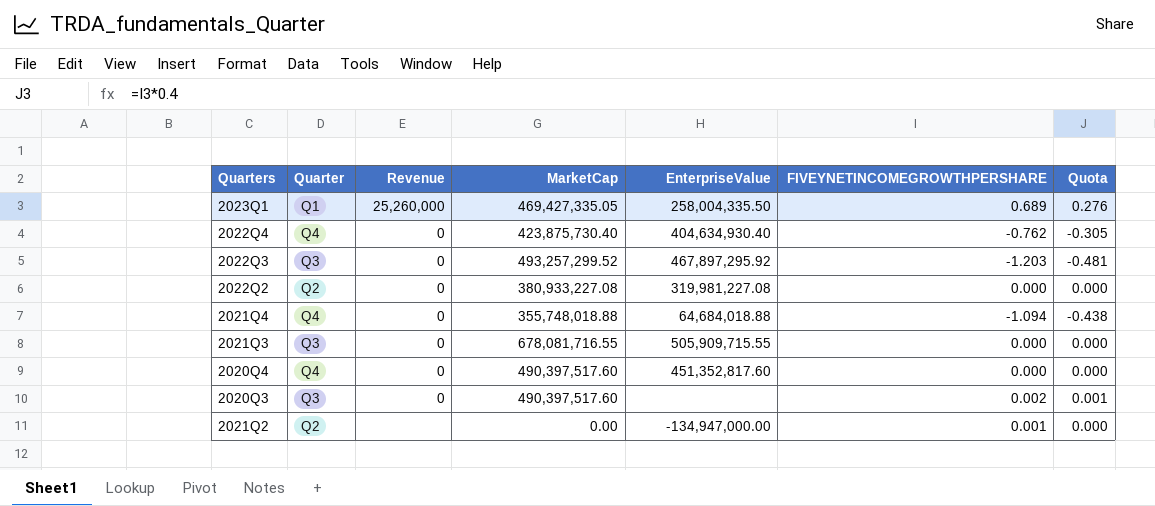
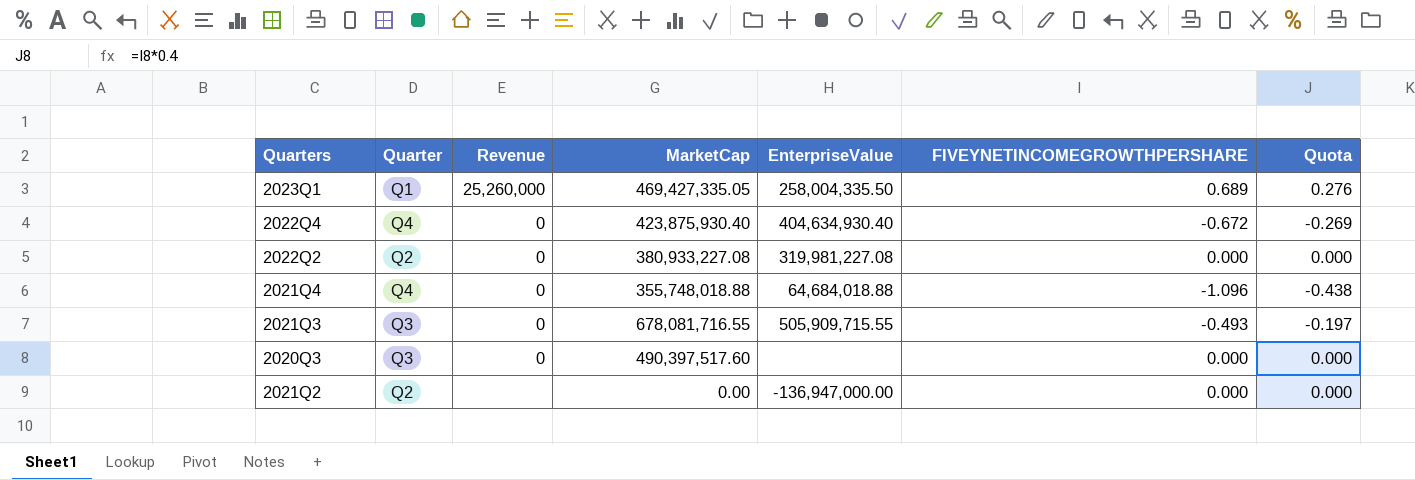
row 2022Q3: Q3 | 0 | 493,257,299.52 | 467,897,295.92 | -1.203 | -0.481 -> none
row 2020Q4: Q4 | 0 | 490,397,517.60 | 451,352,817.60 | 0.000 | 0.000 -> none
2022Q4 | MarketCap: 423,875,730.40 -> 423,875,930.40
2022Q4 | FIVEYNETINCOMEGROWTHPERSHARE: -0.762 -> -0.672
2022Q4 | Quota: -0.305 -> -0.269
2021Q4 | FIVEYNETINCOMEGROWTHPERSHARE: -1.094 -> -1.096
2021Q3 | FIVEYNETINCOMEGROWTHPERSHARE: 0.000 -> -0.493
2021Q3 | Quota: 0.000 -> -0.197
2020Q3 | FIVEYNETINCOMEGROWTHPERSHARE: 0.002 -> 0.000
2020Q3 | Quota: 0.001 -> 0.000
2021Q2 | EnterpriseValue: -134,947,000.00 -> -136,947,000.00
2021Q2 | FIVEYNETINCOMEGROWTHPERSHARE: 0.001 -> 0.000

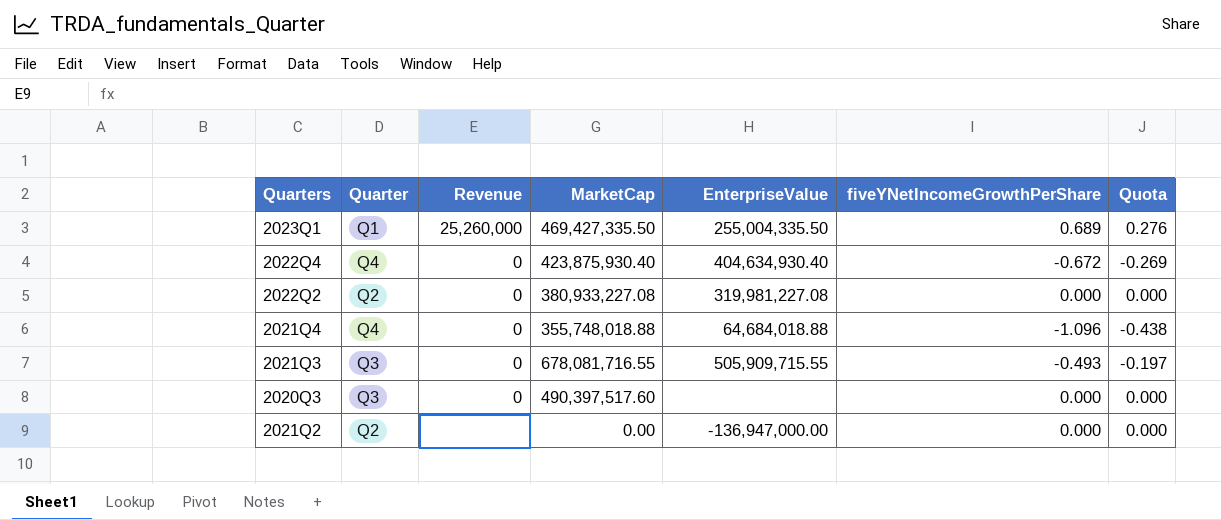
column name: FIVEYNETINCOMEGROWTHPERSHARE -> fiveYNetIncomeGrowthPerShare
2023Q1 | MarketCap: 469,427,335.05 -> 469,427,335.50
2023Q1 | EnterpriseValue: 258,004,335.50 -> 255,004,335.50

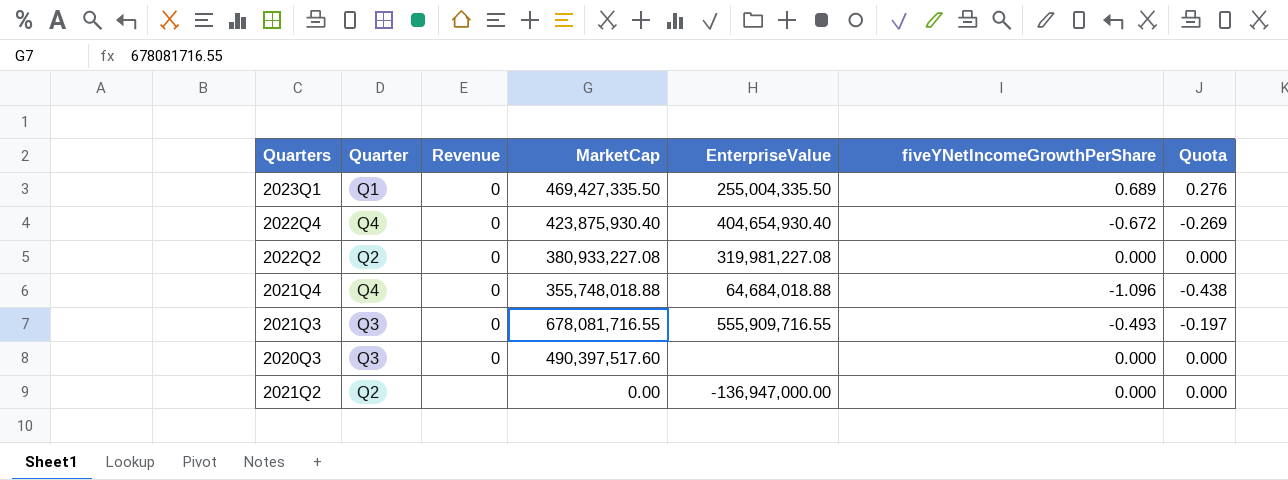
2023Q1 | Revenue: 25,260,000 -> 0
2022Q4 | EnterpriseValue: 404,634,930.40 -> 404,654,930.40
2021Q3 | EnterpriseValue: 505,909,715.55 -> 555,909,716.55

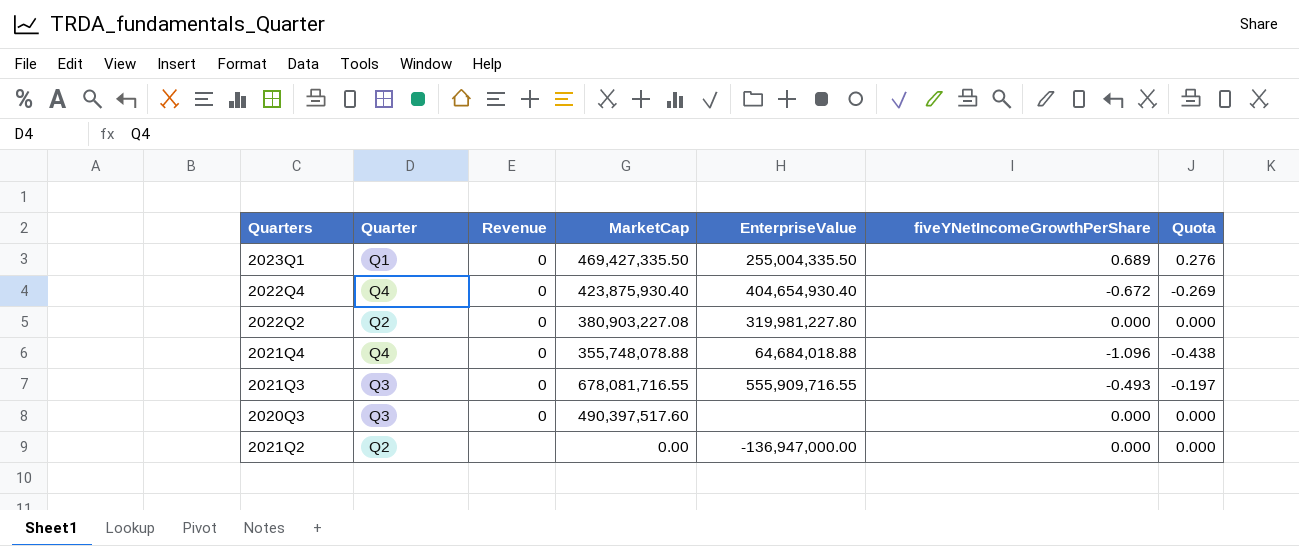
2022Q2 | MarketCap: 380,933,227.08 -> 380,903,227.08
2022Q2 | EnterpriseValue: 319,981,227.08 -> 319,981,227.80
2021Q4 | MarketCap: 355,748,018.88 -> 355,748,078.88

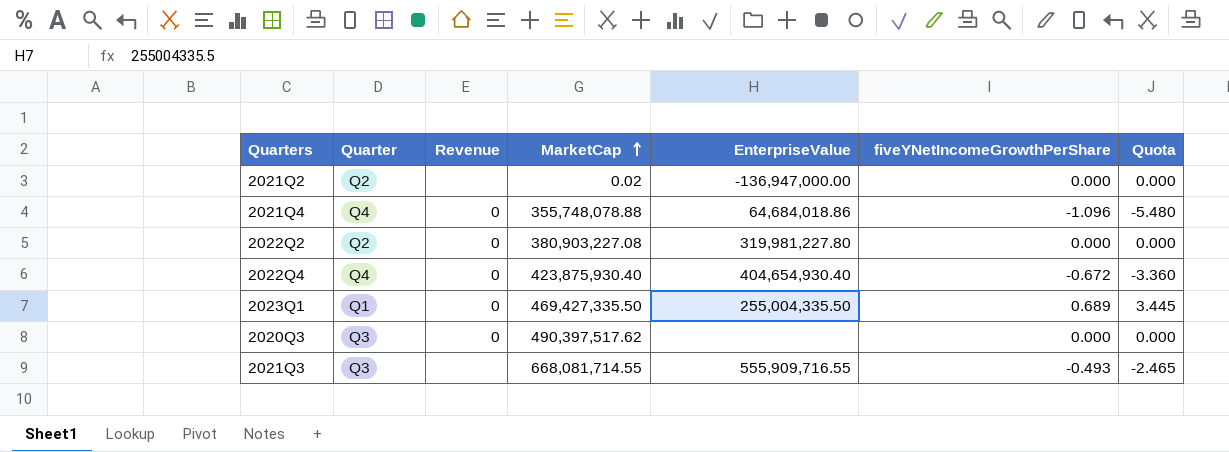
row order: none -> MarketCap ascending
column Quota | formula: [fiveYNetIncomeGrowthPerShare] * 0.4 -> [fiveYNetIncomeGrowthPerShare] * 5
2021Q2 | MarketCap: 0.00 -> 0.02
2021Q4 | EnterpriseValue: 64,684,018.88 -> 64,684,018.86
2020Q3 | MarketCap: 490,397,517.60 -> 490,397,517.62
2021Q3 | Revenue: 0 -> none
2021Q3 | MarketCap: 678,081,716.55 -> 668,081,714.55

